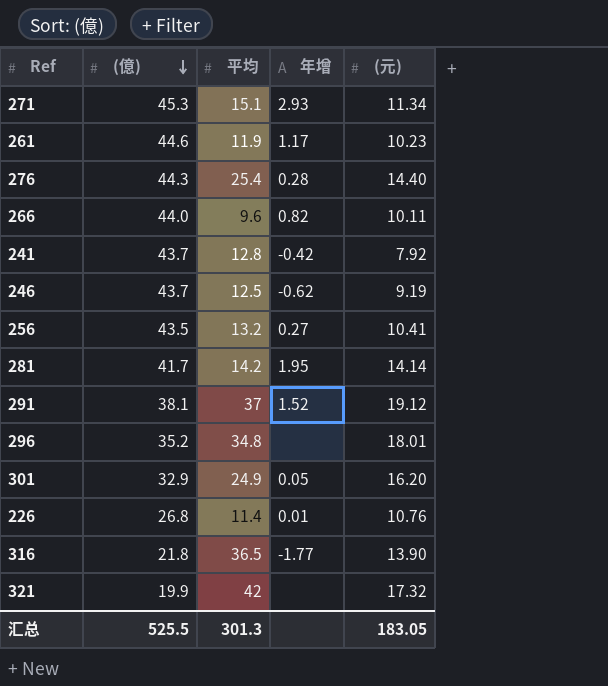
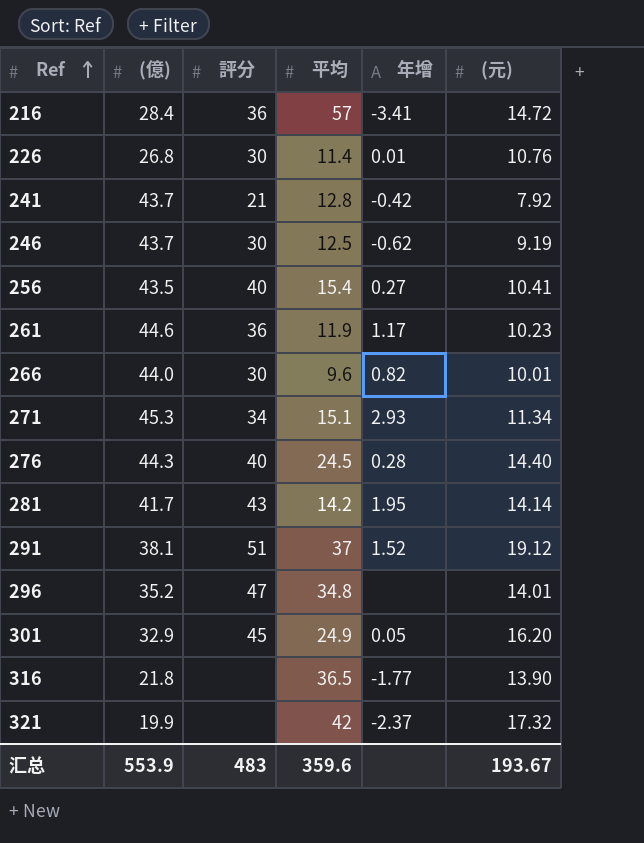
row order: (億) descending -> Ref ascending
column 評分 | position: none -> 3
row 216: none -> 28.4 | 36 | 57 | -3.41 | 14.72
256 | 平均: 13.2 -> 15.4
266 | (元): 10.11 -> 10.01
276 | 平均: 25.4 -> 24.5
296 | (元): 18.01 -> 14.01
321 | 年增: none -> -2.37
汇总 | (億): 525.5 -> 553.9
汇总 | 平均: 301.3 -> 359.6
汇总 | (元): 183.05 -> 193.67

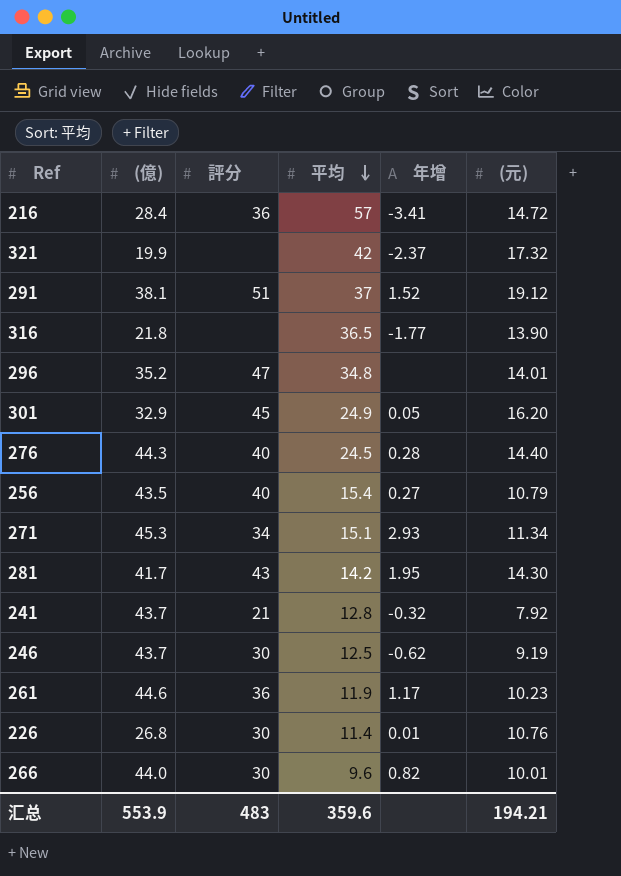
row order: Ref ascending -> 平均 descending
256 | (元): 10.41 -> 10.79
281 | (元): 14.14 -> 14.30
241 | 年增: -0.42 -> -0.32
汇总 | (元): 193.67 -> 194.21

